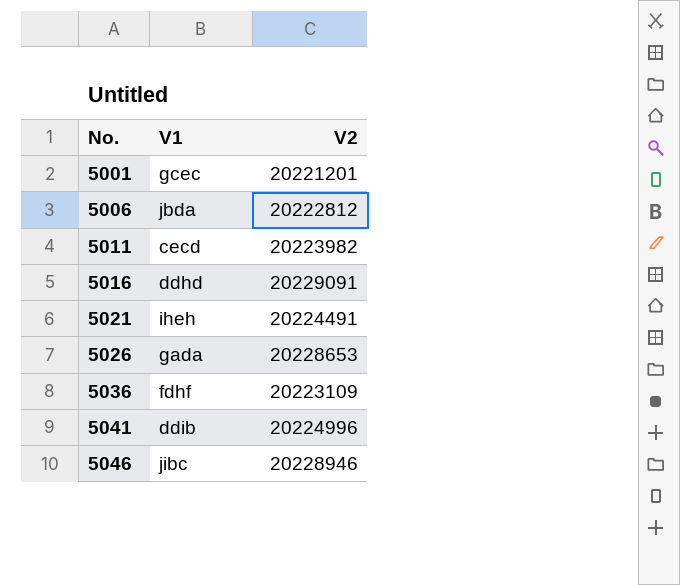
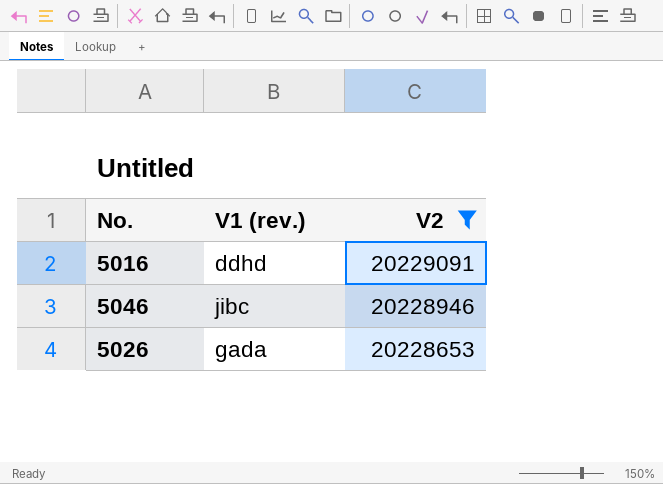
filter: none -> V2 >= 20228653
row order: No. ascending -> V2 descending
column name: V1 -> V1 (rev.)

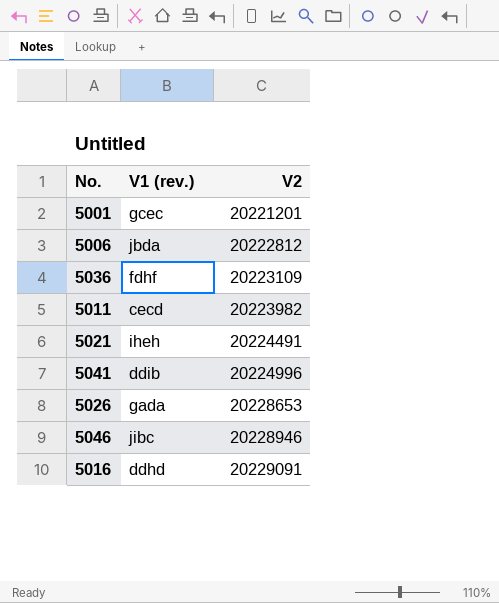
filter: V2 >= 20228653 -> none
row order: V2 descending -> V2 ascending

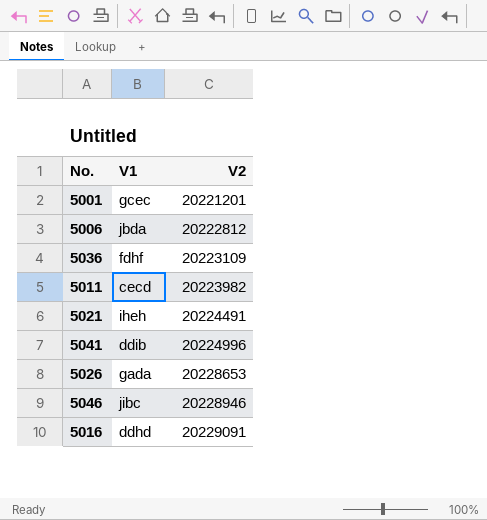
column name: V1 (rev.) -> V1

